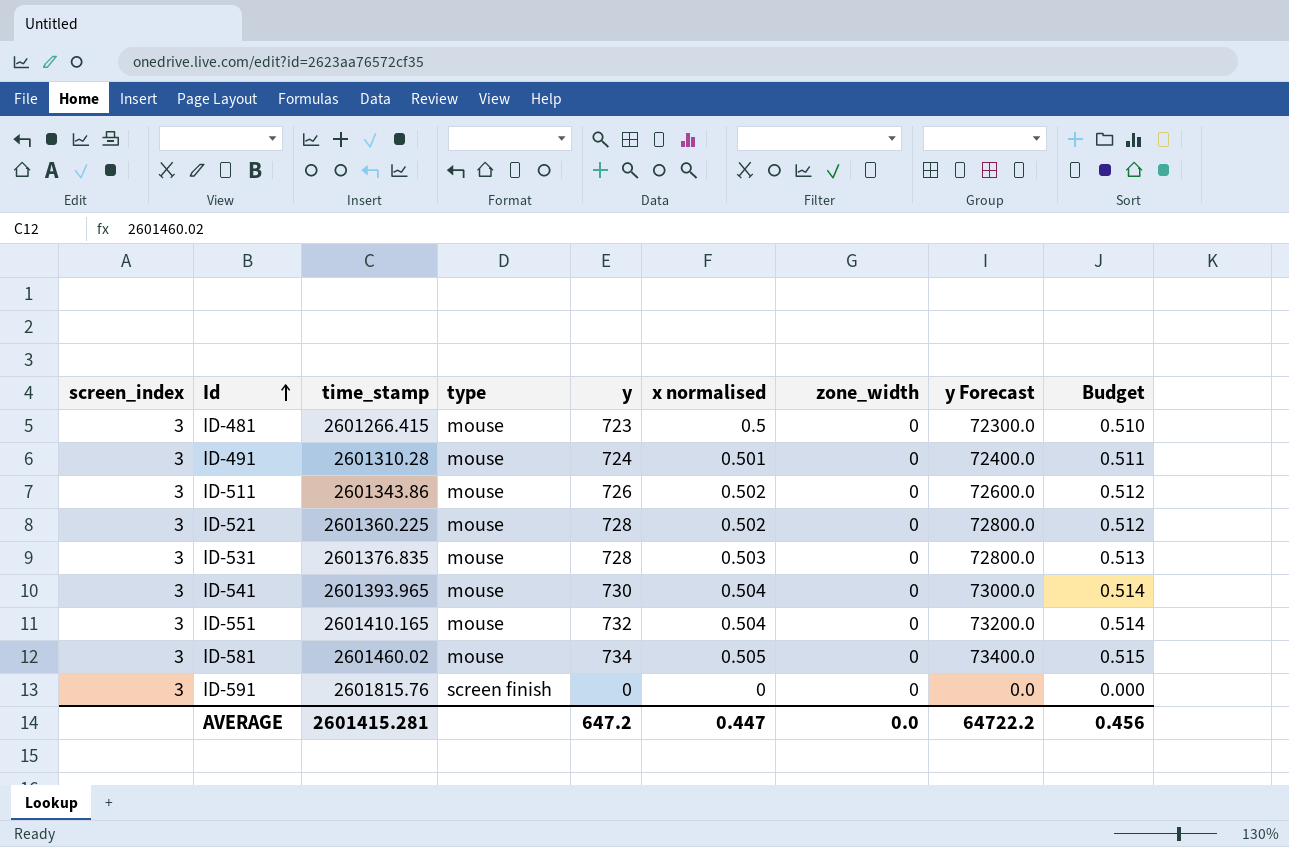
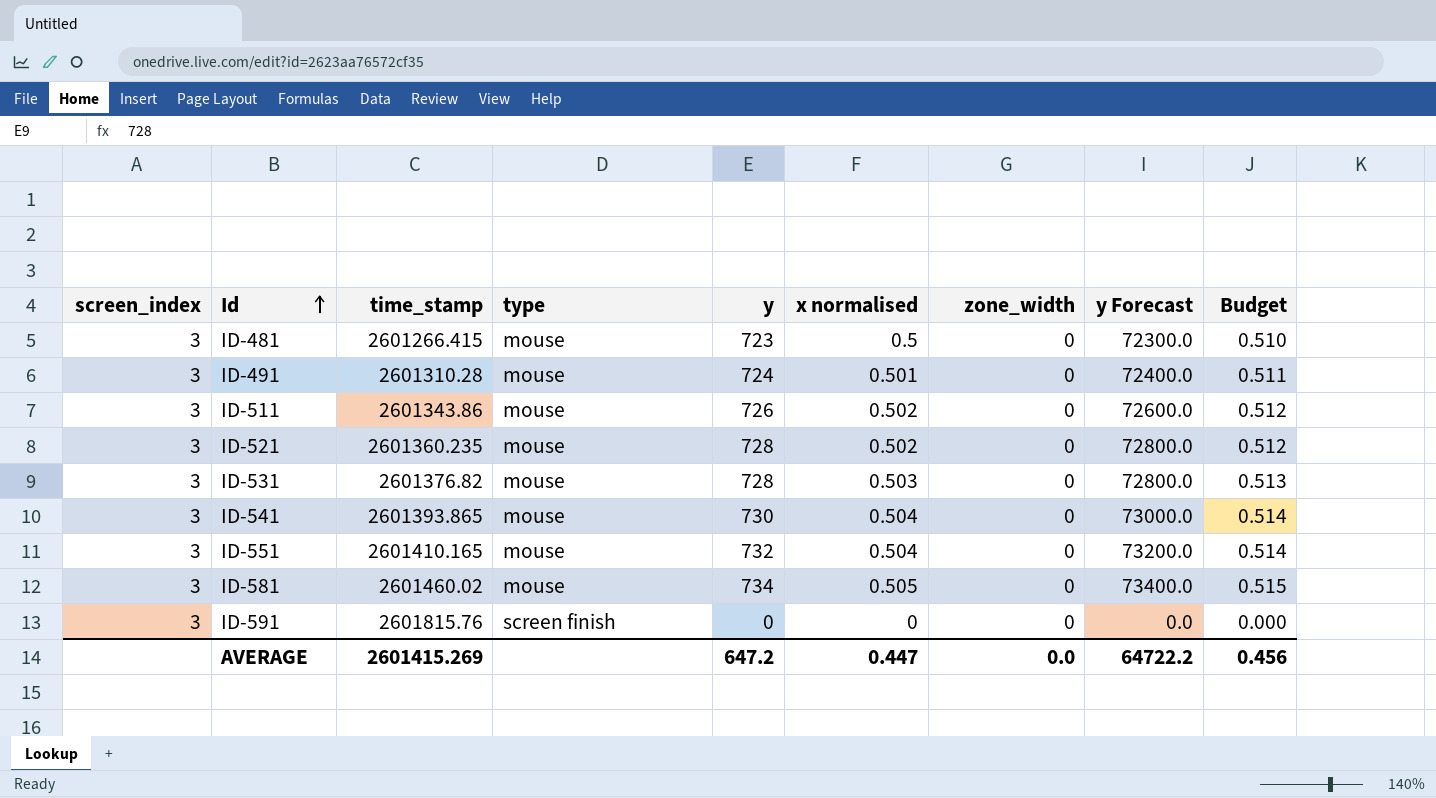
ID-521 | time_stamp: 2601360.225 -> 2601360.235
ID-531 | time_stamp: 2601376.835 -> 2601376.82
ID-541 | time_stamp: 2601393.965 -> 2601393.865
AVERAGE | time_stamp: 2601415.281 -> 2601415.269

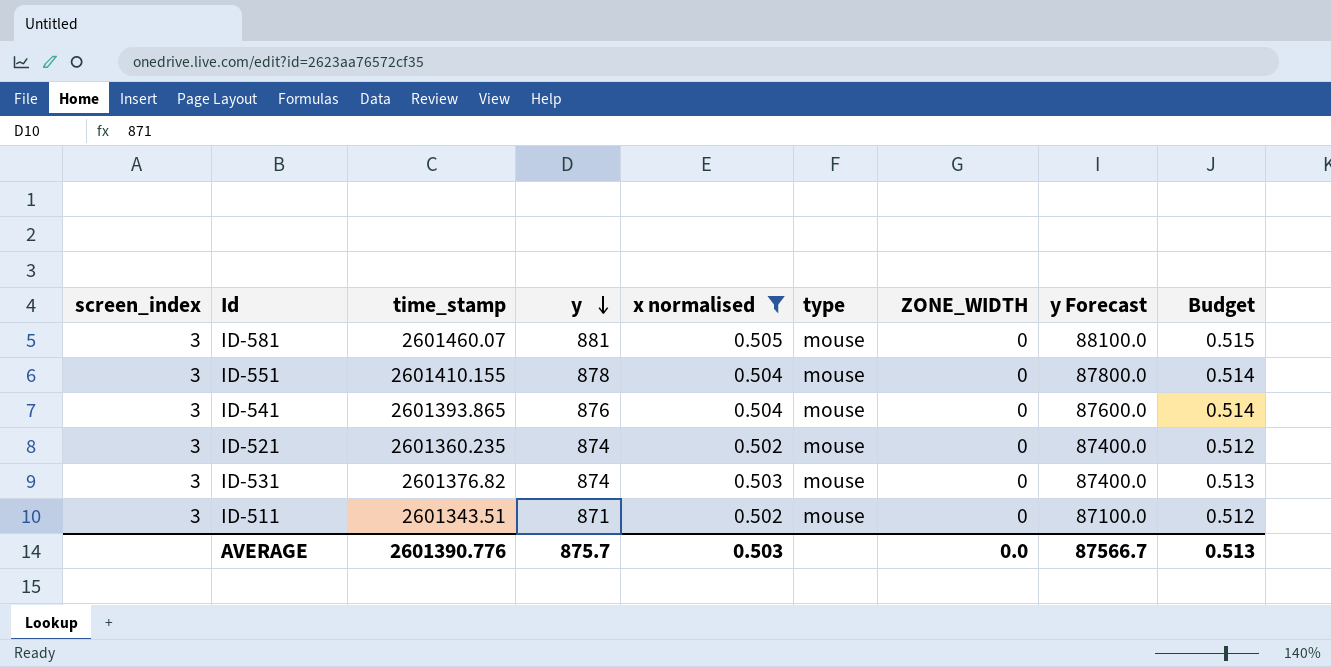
filter: none -> x normalised >= 0.502
row order: Id ascending -> y descending
column type | position: 4 -> 6
column name: zone_width -> ZONE_WIDTH
ID-581 | time_stamp: 2601460.02 -> 2601460.07
ID-581 | y: 734 -> 881
ID-581 | y Forecast: 73400.0 -> 88100.0
ID-551 | time_stamp: 2601410.165 -> 2601410.155
ID-551 | y: 732 -> 878
ID-551 | y Forecast: 73200.0 -> 87800.0
ID-541 | y: 730 -> 876
ID-541 | y Forecast: 73000.0 -> 87600.0
ID-521 | y: 728 -> 874
ID-521 | y Forecast: 72800.0 -> 87400.0
ID-531 | y: 728 -> 874
ID-531 | y Forecast: 72800.0 -> 87400.0
ID-511 | time_stamp: 2601343.86 -> 2601343.51
ID-511 | y: 726 -> 871
ID-511 | y Forecast: 72600.0 -> 87100.0
AVERAGE | time_stamp: 2601415.269 -> 2601390.776
AVERAGE | y: 647.2 -> 875.7
AVERAGE | x normalised: 0.447 -> 0.503
AVERAGE | y Forecast: 64722.2 -> 87566.7
AVERAGE | Budget: 0.456 -> 0.513

